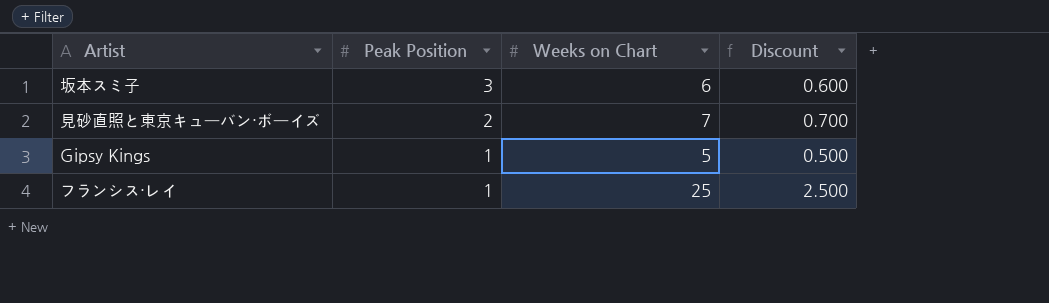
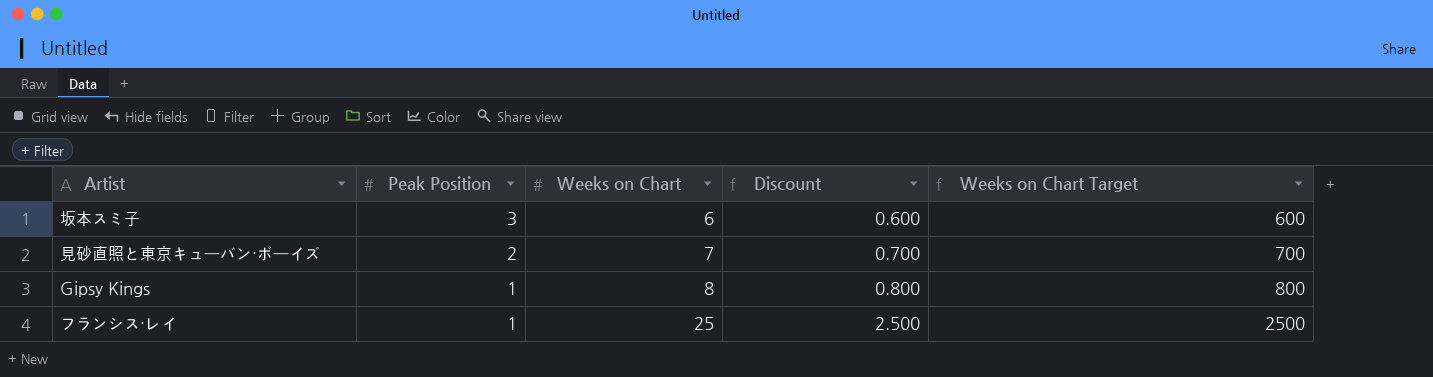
column Weeks on Chart Target | formula: none -> [Weeks on Chart] * 100
Gipsy Kings | Weeks on Chart: 5 -> 8
Gipsy Kings | Discount: 0.500 -> 0.800

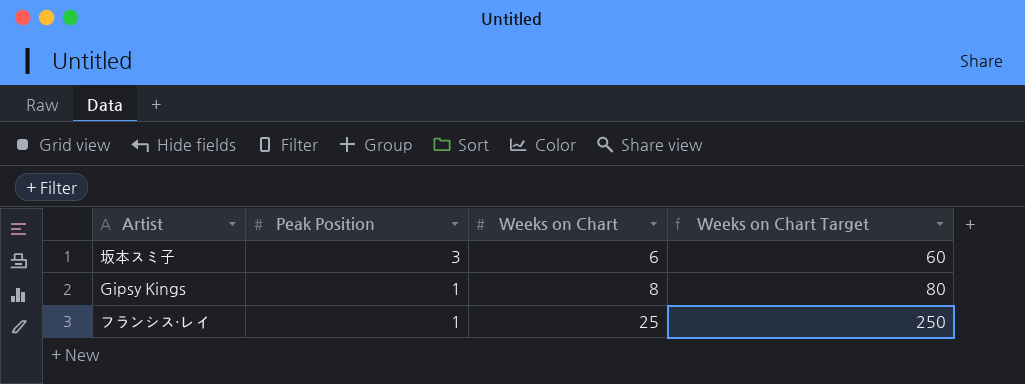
column Discount | formula: [Weeks on Chart] * 0.1 -> none
column Weeks on Chart Target | formula: [Weeks on Chart] * 100 -> [Weeks on Chart] * 10
row 見砂直照と東京キューバン・ボーイズ: 2 | 7 | 0.700 | 700 -> none

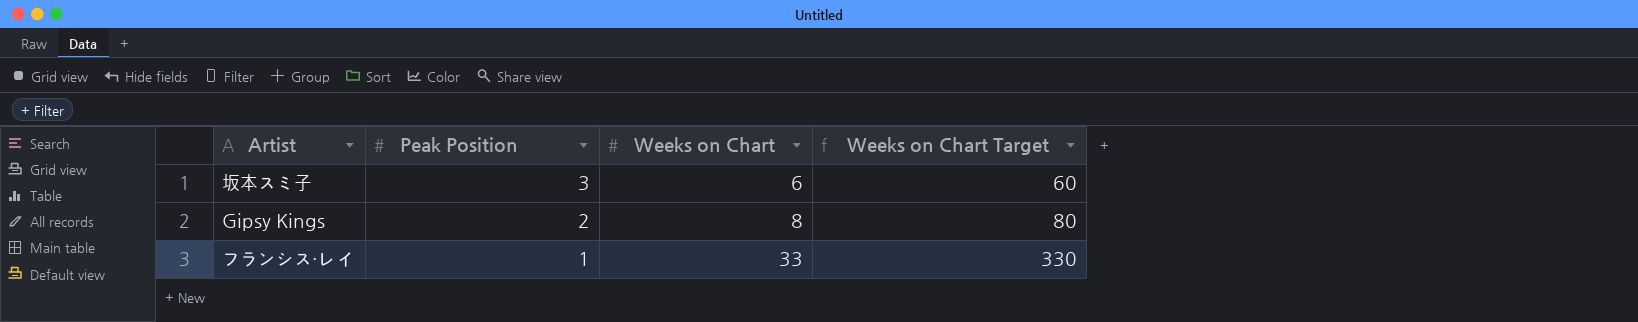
Gipsy Kings | Peak Position: 1 -> 2
フランシス・レイ | Weeks on Chart: 25 -> 33
フランシス・レイ | Weeks on Chart Target: 250 -> 330

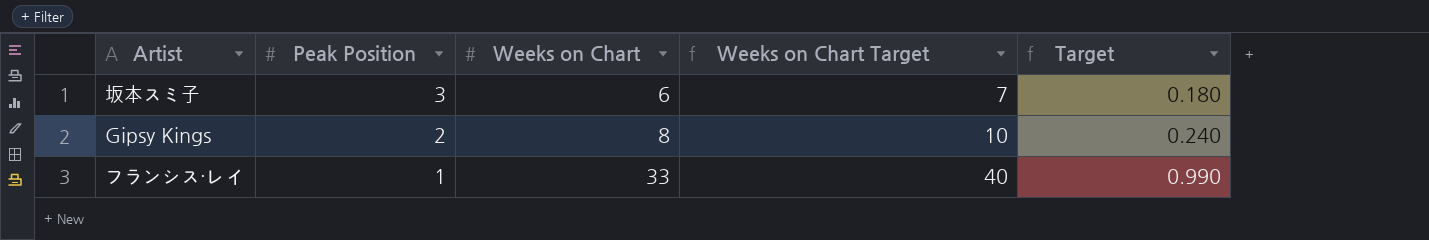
column Weeks on Chart Target | formula: [Weeks on Chart] * 10 -> [Weeks on Chart] * 1.2
column Target | formula: none -> [Weeks on Chart] * 0.03

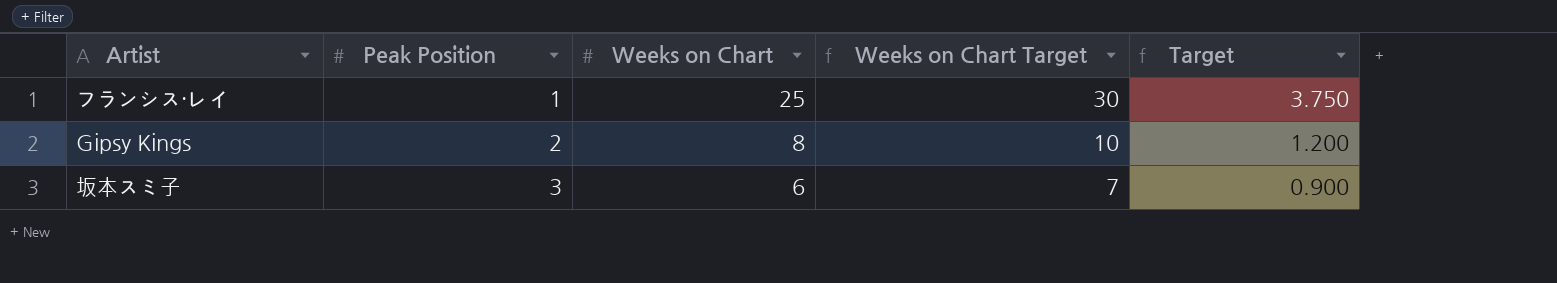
row order: Peak Position descending -> Peak Position ascending
column Target | formula: [Weeks on Chart] * 0.03 -> [Weeks on Chart] * 0.15
フランシス・レイ | Weeks on Chart: 33 -> 25
フランシス・レイ | Weeks on Chart Target: 40 -> 30

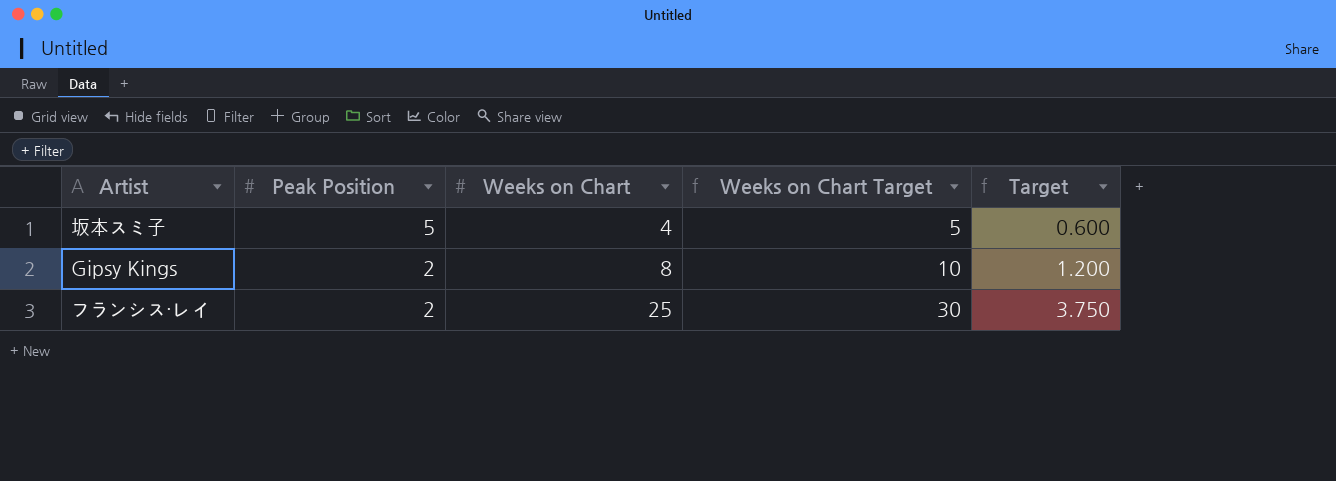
row order: Peak Position ascending -> Peak Position descending
坂本スミ子 | Peak Position: 3 -> 5
坂本スミ子 | Weeks on Chart: 6 -> 4
坂本スミ子 | Weeks on Chart Target: 7 -> 5
坂本スミ子 | Target: 0.900 -> 0.600
フランシス・レイ | Peak Position: 1 -> 2

